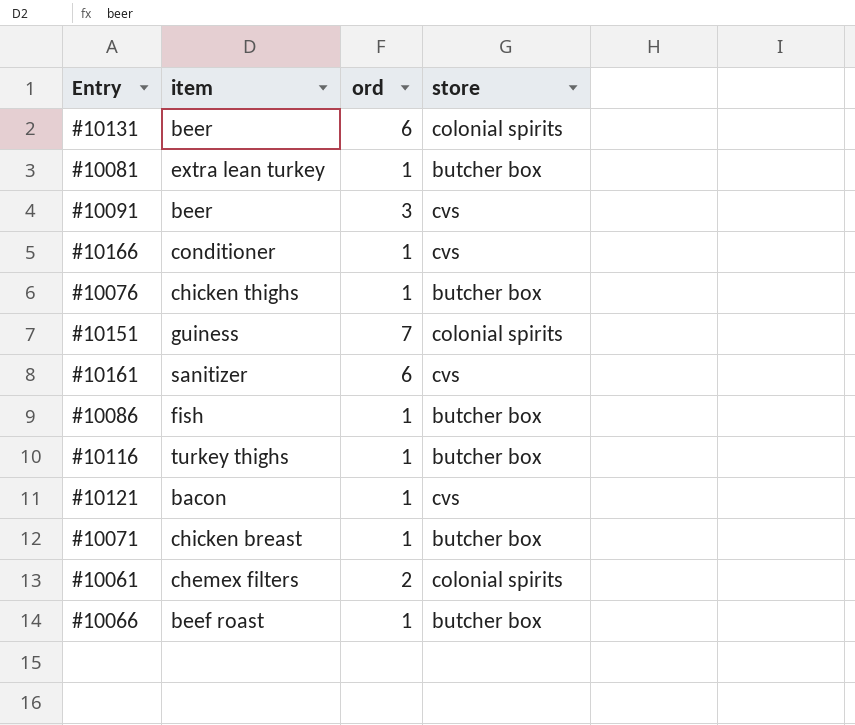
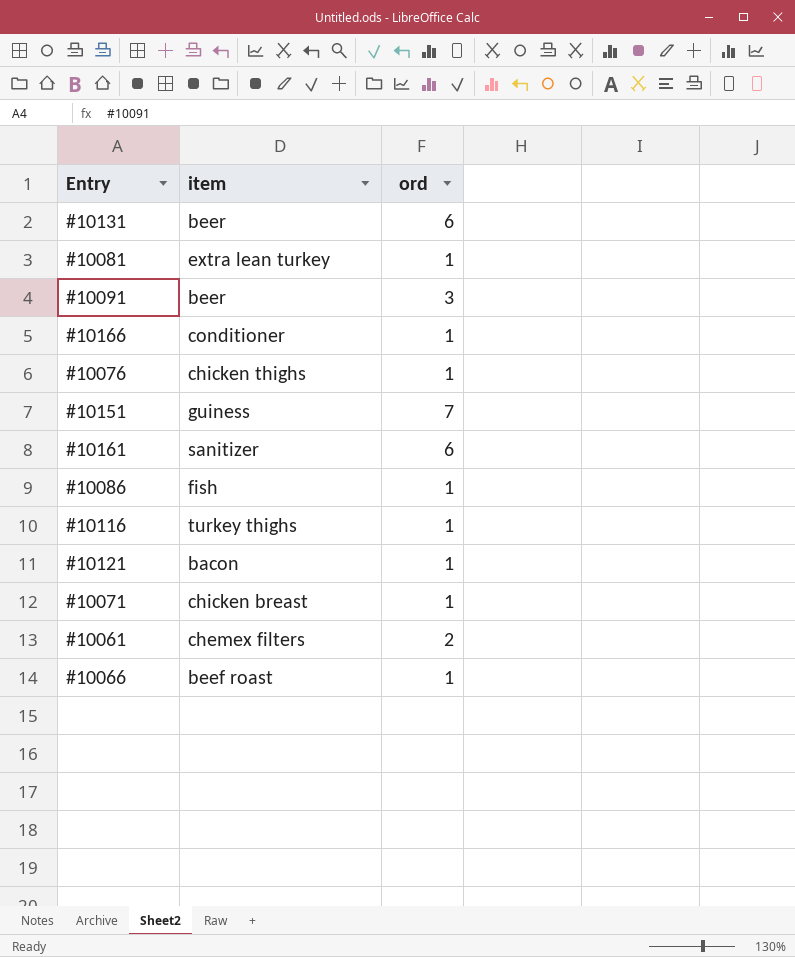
column store | position: 4 -> none

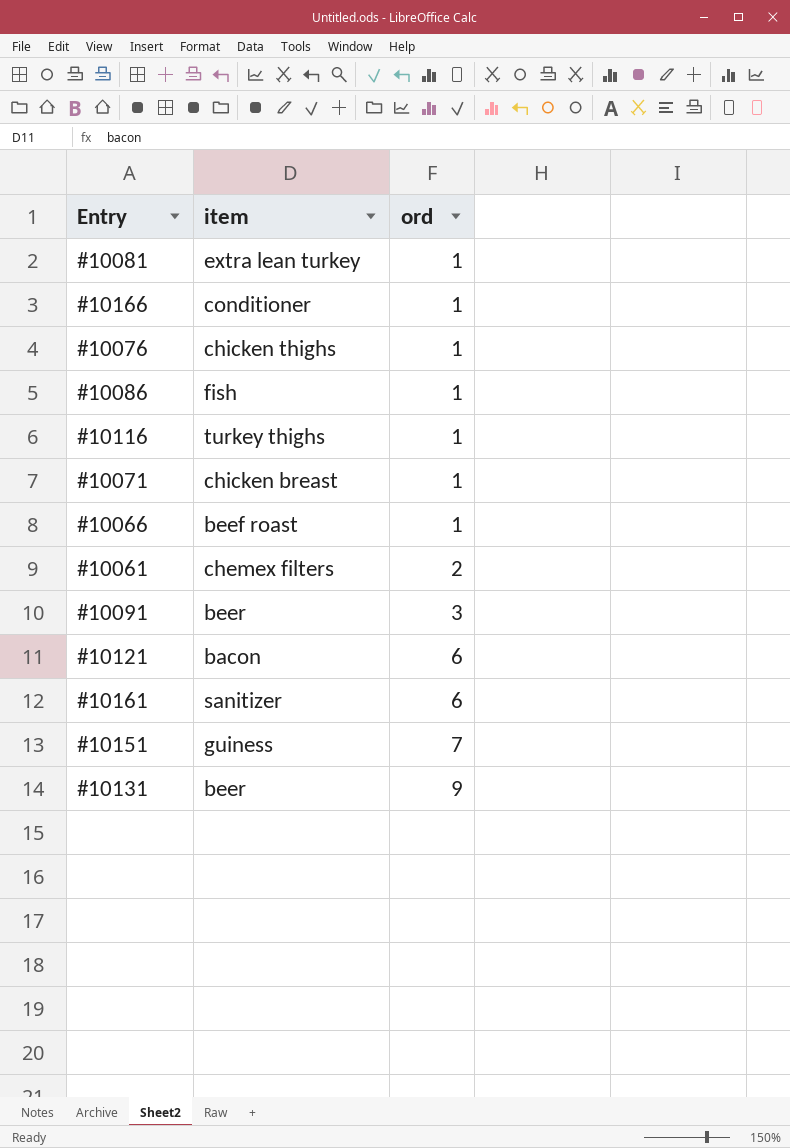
row order: none -> ord ascending
#10121 | ord: 1 -> 6
#10131 | ord: 6 -> 9

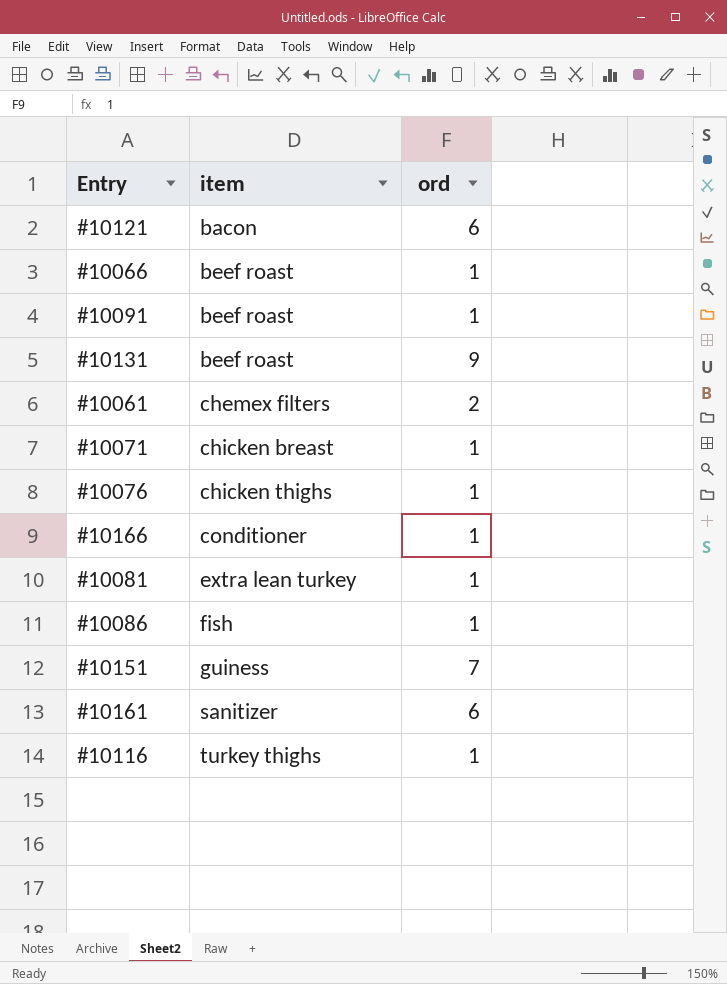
row order: ord ascending -> item ascending
#10091 | item: beer -> beef roast
#10091 | ord: 3 -> 1
#10131 | item: beer -> beef roast

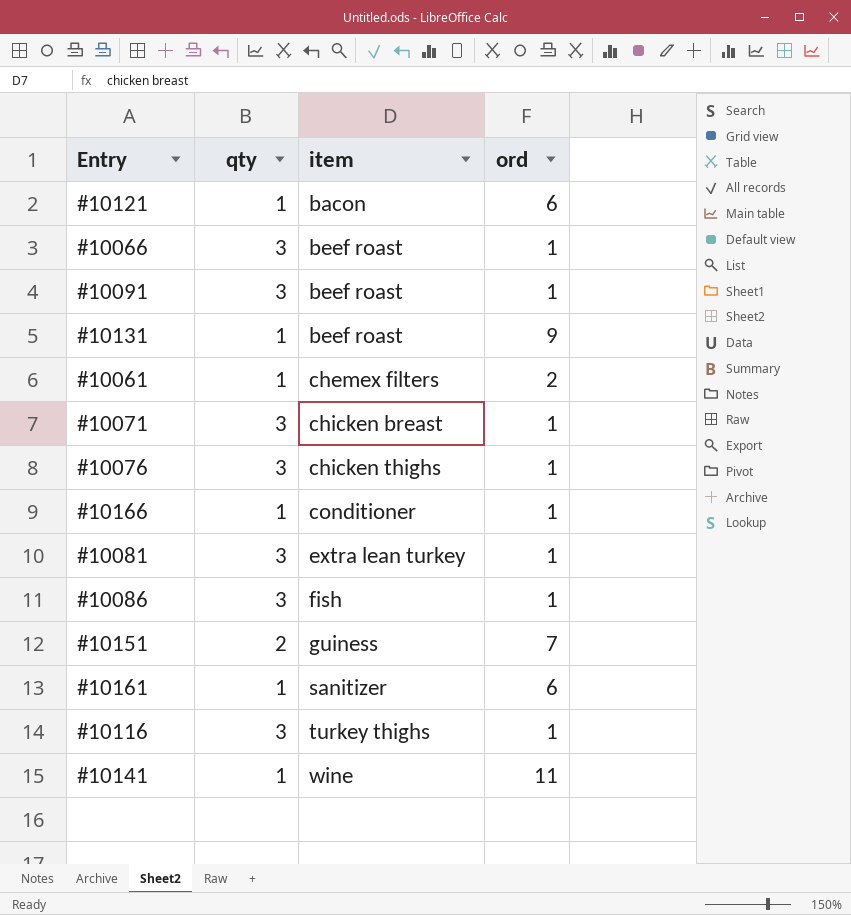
column qty | position: none -> 2
row #10141: none -> 1 | wine | 11

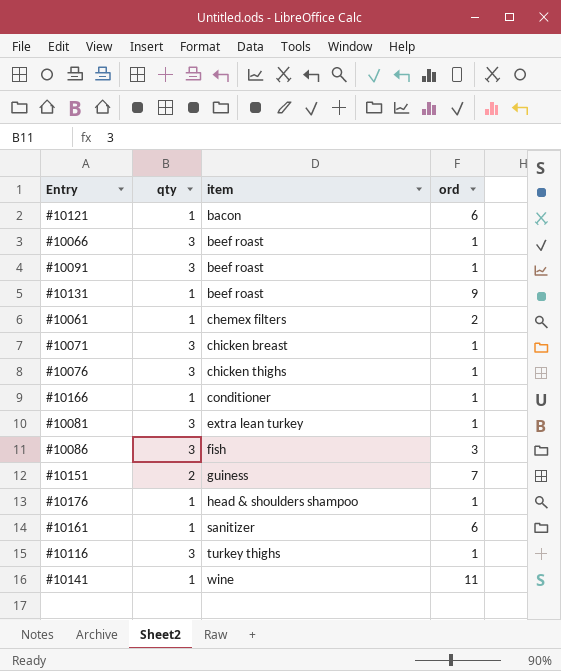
#10086 | ord: 1 -> 3
row #10176: none -> 1 | head & shoulders shampoo | 1

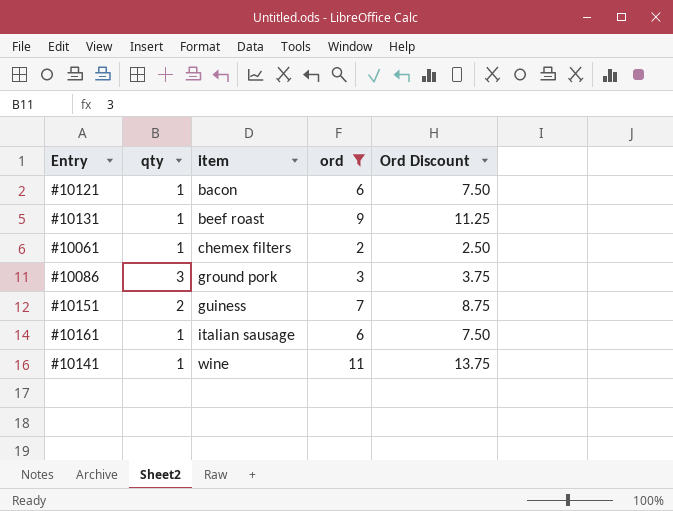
filter: none -> ord != 1
column Ord Discount | formula: none -> [ord] * 1.25
#10086 | item: fish -> ground pork
#10161 | item: sanitizer -> italian sausage

